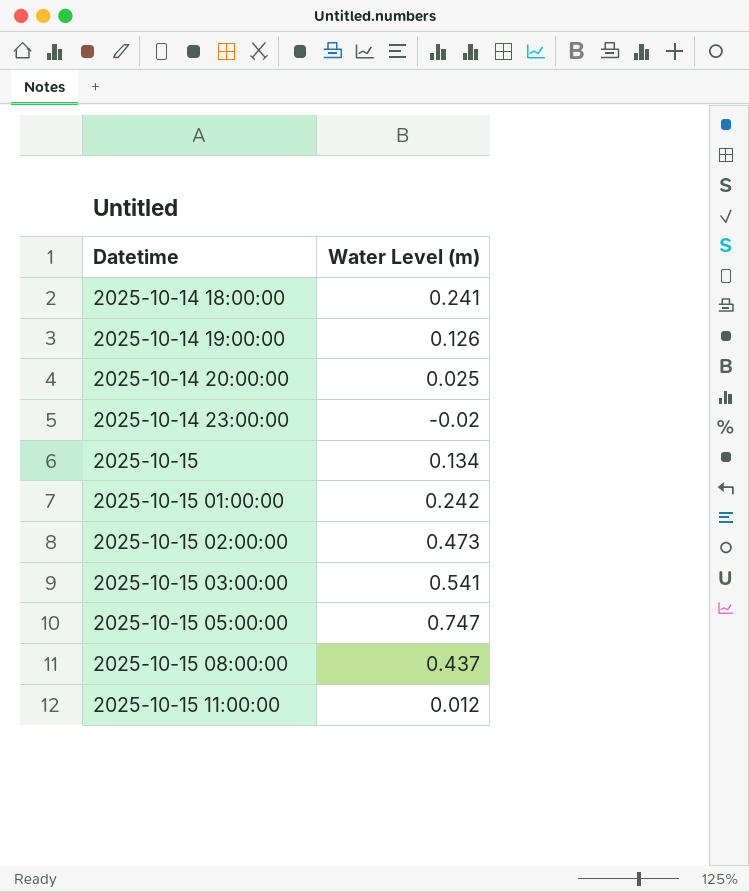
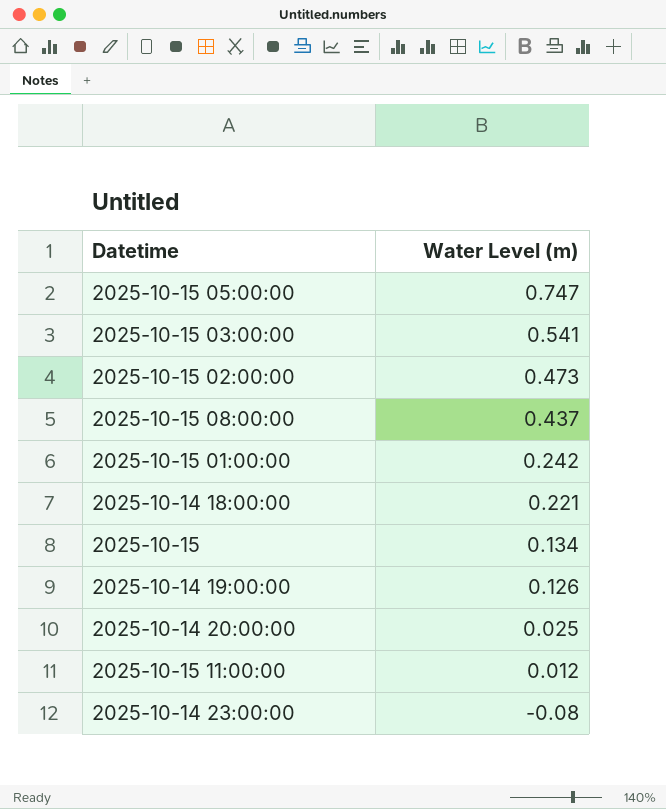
row order: Datetime ascending -> Water Level (m) descending
2025-10-14 18:00:00 | Water Level (m): 0.241 -> 0.221
2025-10-14 23:00:00 | Water Level (m): -0.02 -> -0.08

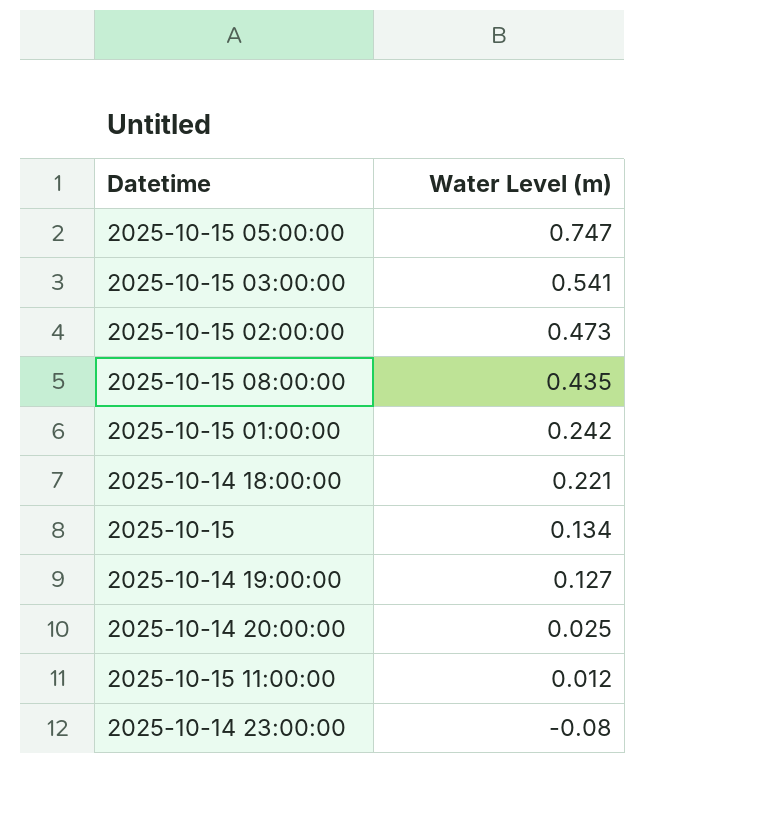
2025-10-15 08:00:00 | Water Level (m): 0.437 -> 0.435
2025-10-14 19:00:00 | Water Level (m): 0.126 -> 0.127

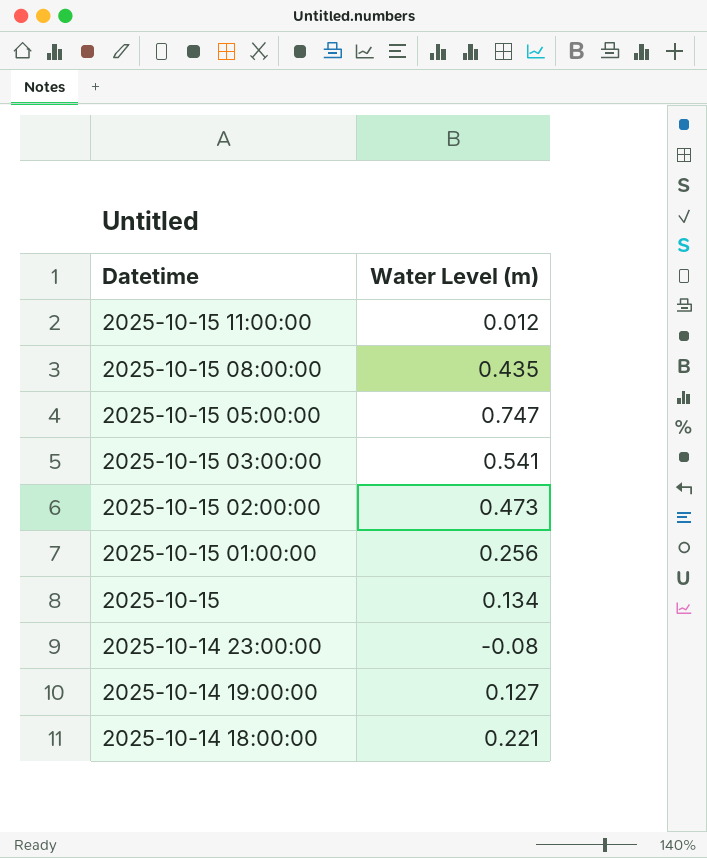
row order: Water Level (m) descending -> Datetime descending
row 2025-10-14 20:00:00: 0.025 -> none
2025-10-15 01:00:00 | Water Level (m): 0.242 -> 0.256

